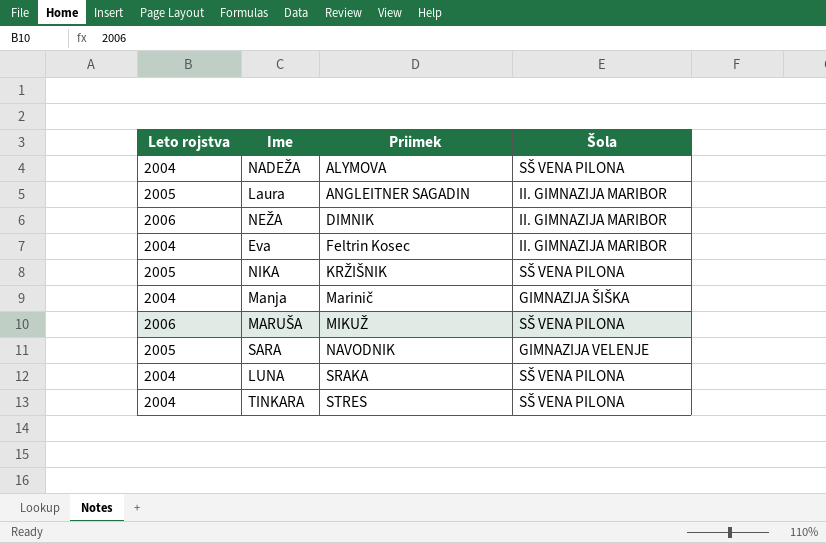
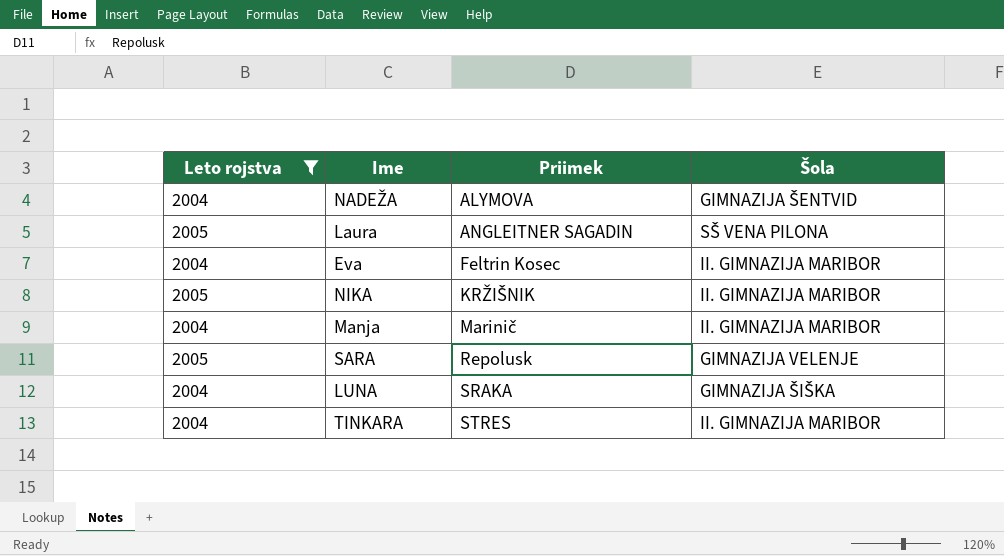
filter: none -> Leto rojstva != 2006
NADEŽA | Šola: SŠ VENA PILONA -> GIMNAZIJA ŠENTVID
Laura | Šola: II. GIMNAZIJA MARIBOR -> SŠ VENA PILONA
NIKA | Šola: SŠ VENA PILONA -> II. GIMNAZIJA MARIBOR
Manja | Šola: GIMNAZIJA ŠIŠKA -> II. GIMNAZIJA MARIBOR
SARA | Priimek: NAVODNIK -> Repolusk
LUNA | Šola: SŠ VENA PILONA -> GIMNAZIJA ŠIŠKA
TINKARA | Šola: SŠ VENA PILONA -> II. GIMNAZIJA MARIBOR

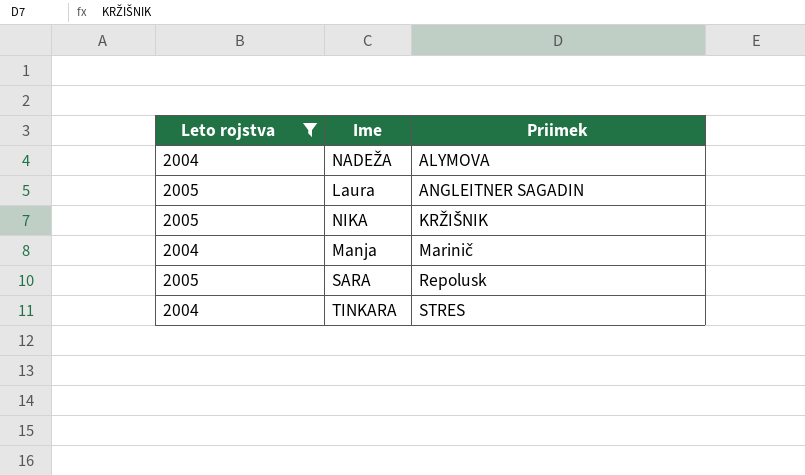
column Šola | position: 4 -> none
row Eva: 2004 | Feltrin Kosec | II. GIMNAZIJA MARIBOR -> none
row LUNA: 2004 | SRAKA | GIMNAZIJA ŠIŠKA -> none

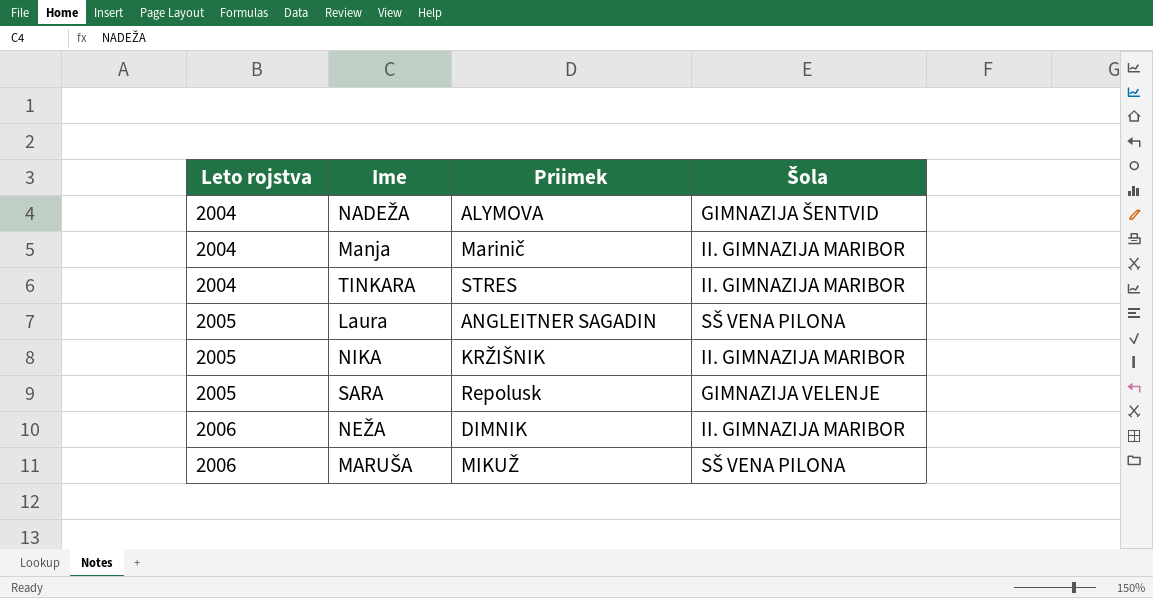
filter: Leto rojstva != 2006 -> none
row order: Priimek ascending -> Leto rojstva ascending
column Šola | position: none -> 4

